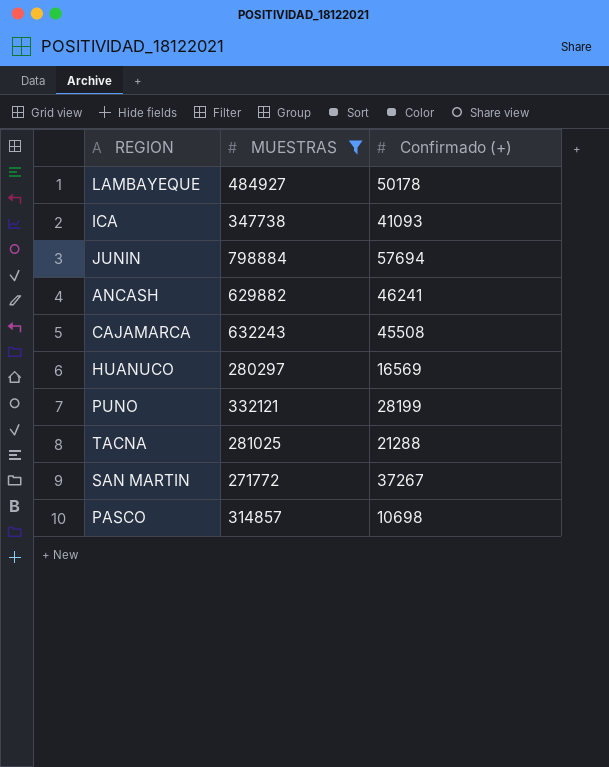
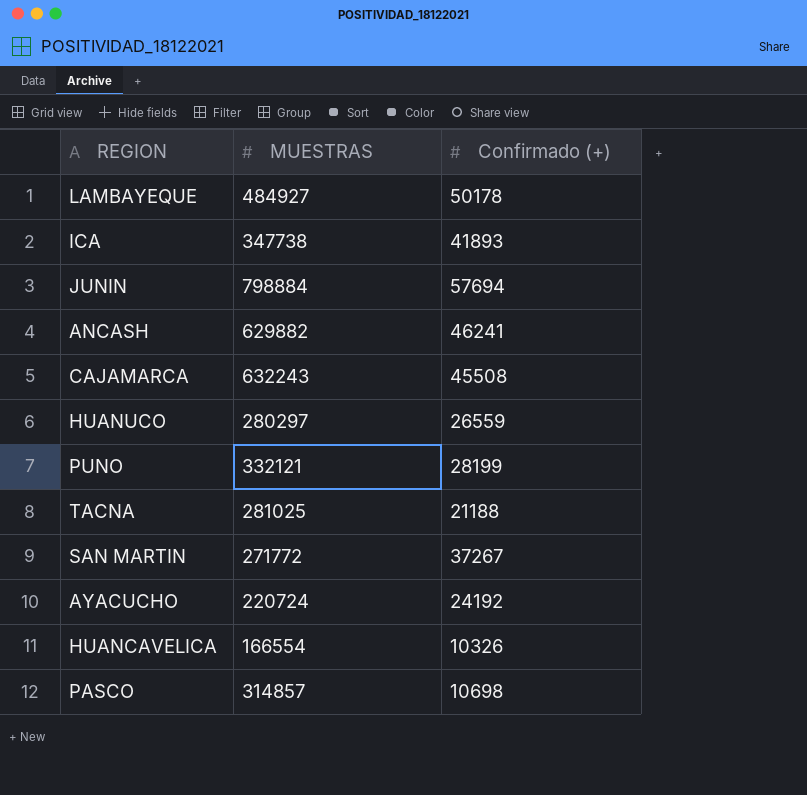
filter: MUESTRAS >= 271772 -> none
ICA | Confirmado (+): 41093 -> 41893
HUANUCO | Confirmado (+): 16569 -> 26559
TACNA | Confirmado (+): 21288 -> 21188

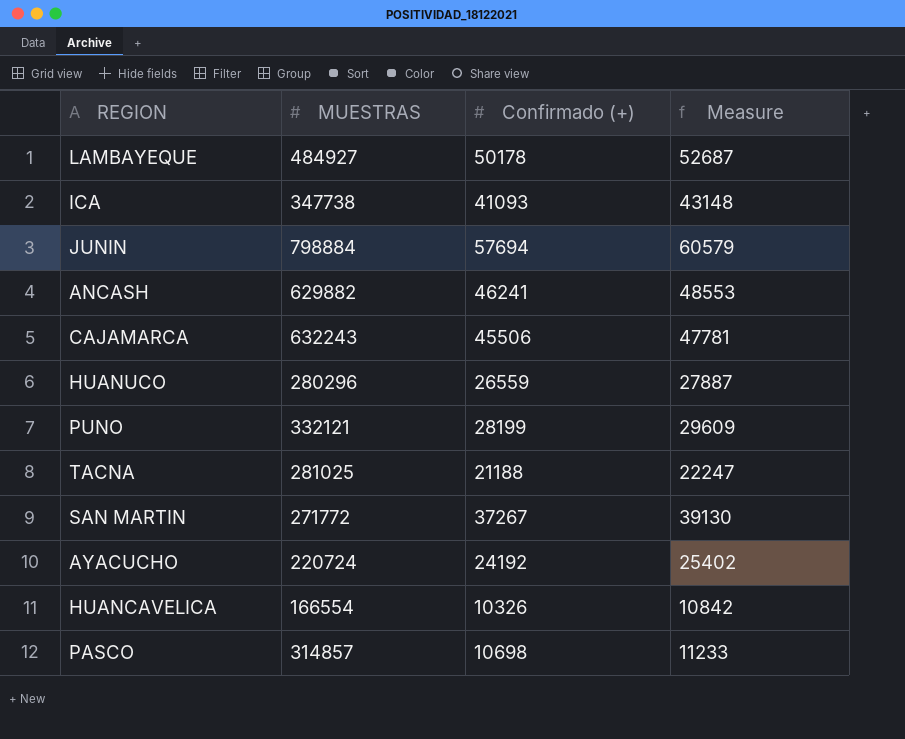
column Measure | formula: none -> [Confirmado (+)] * 1.05
ICA | Confirmado (+): 41893 -> 41093
CAJAMARCA | Confirmado (+): 45508 -> 45506
HUANUCO | MUESTRAS: 280297 -> 280296

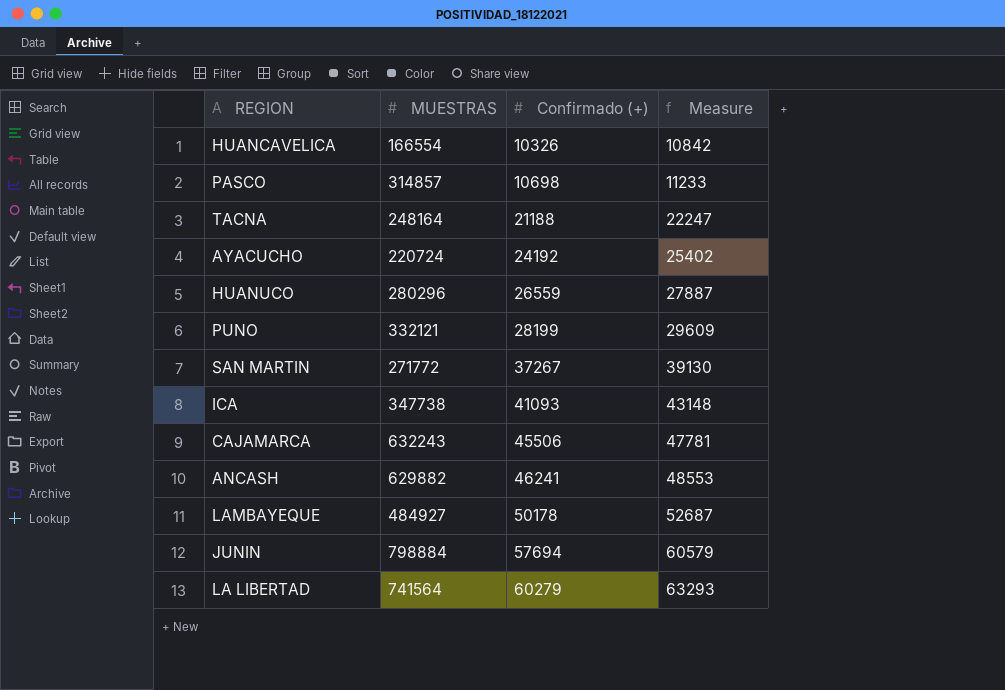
row order: none -> Confirmado (+) ascending
TACNA | MUESTRAS: 281025 -> 248164
row LA LIBERTAD: none -> 741564 | 60279 | 63293

